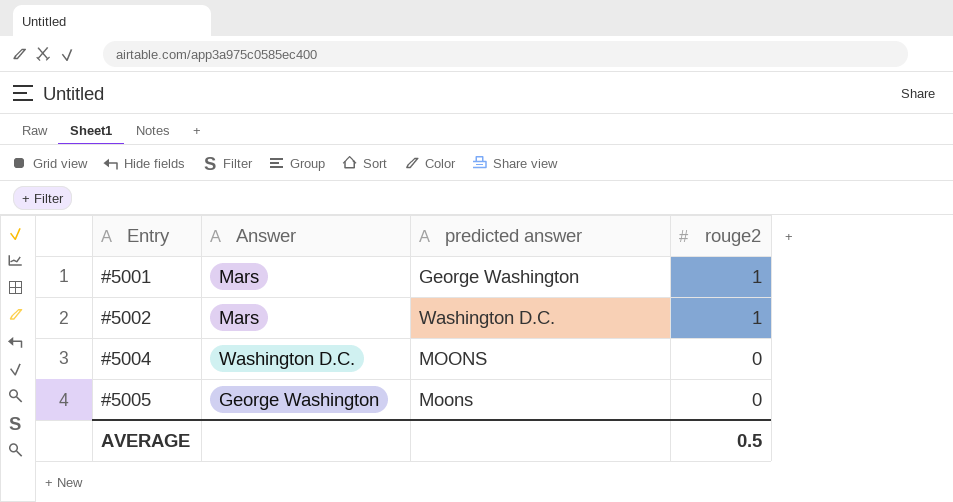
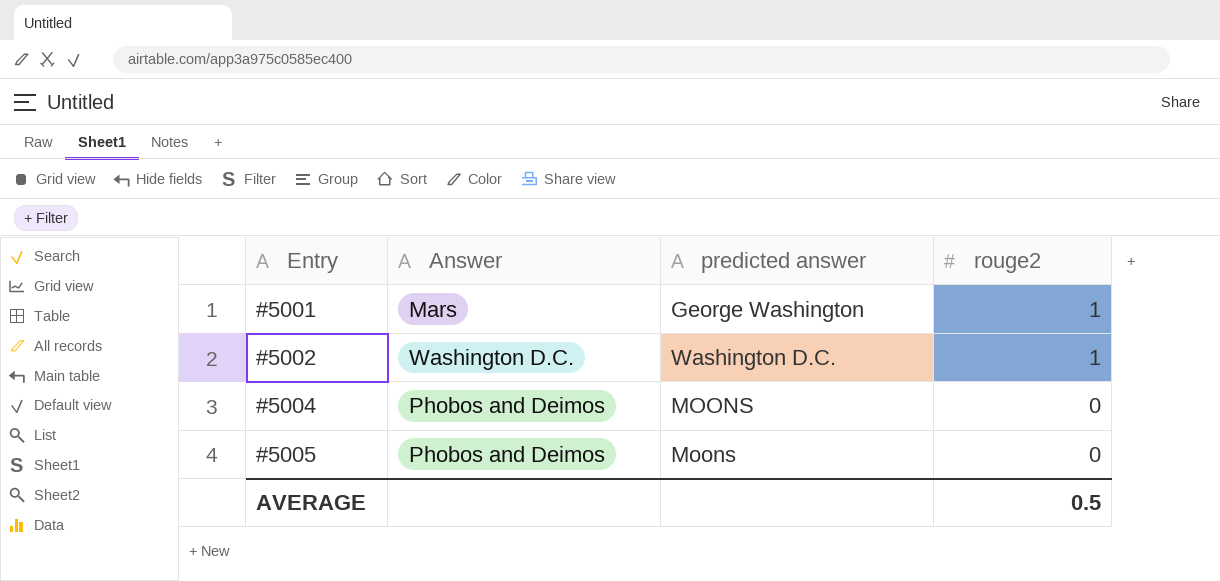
#5002 | Answer: Mars -> Washington D.C.
#5004 | Answer: Washington D.C. -> Phobos and Deimos
#5005 | Answer: George Washington -> Phobos and Deimos

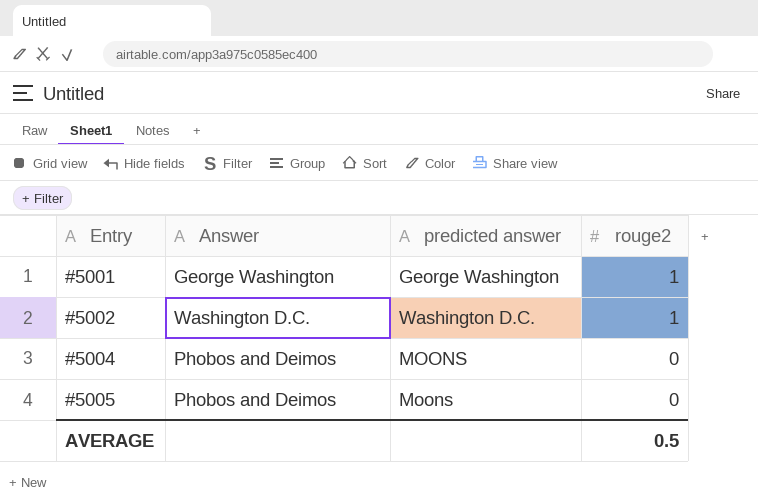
#5001 | Answer: Mars -> George Washington

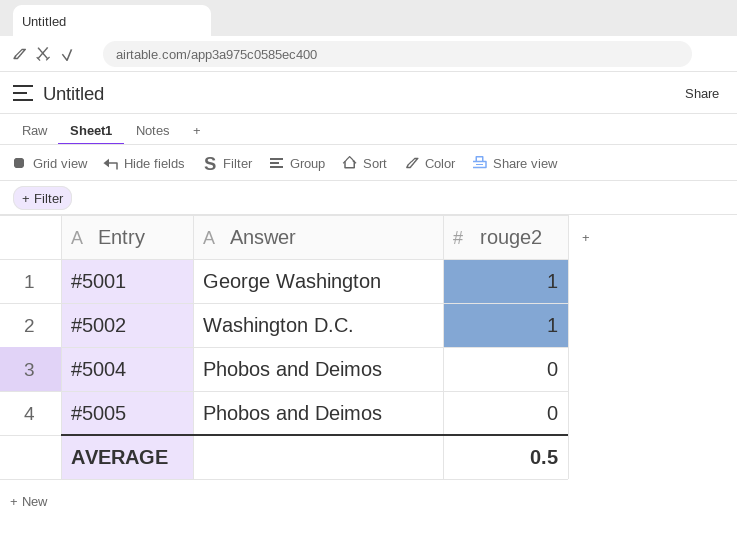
column predicted answer | position: 3 -> none

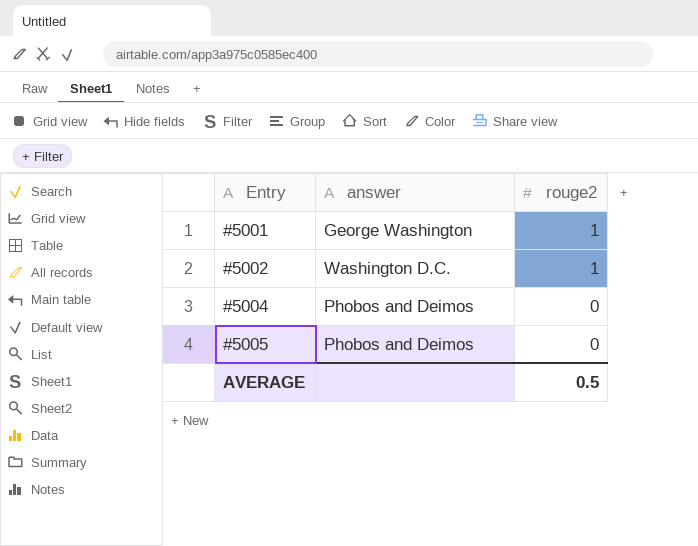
column name: Answer -> answer

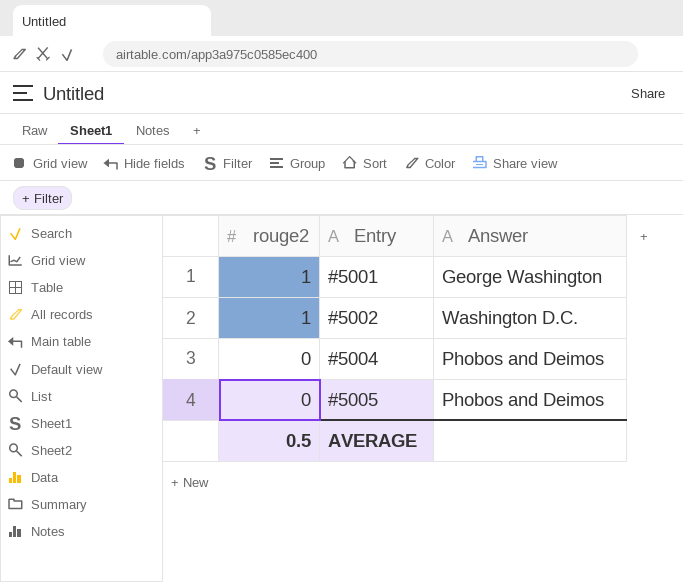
column rouge2 | position: 3 -> 1
column name: answer -> Answer

